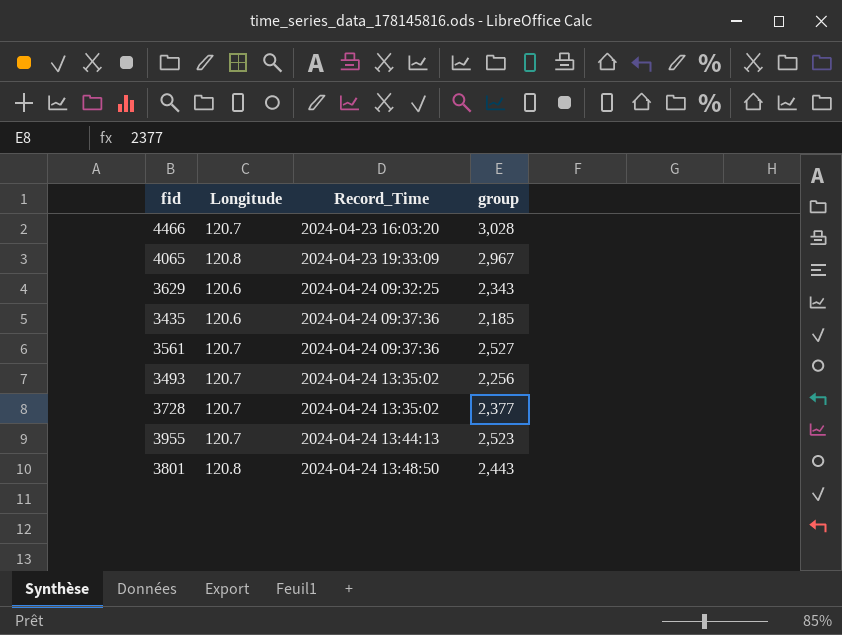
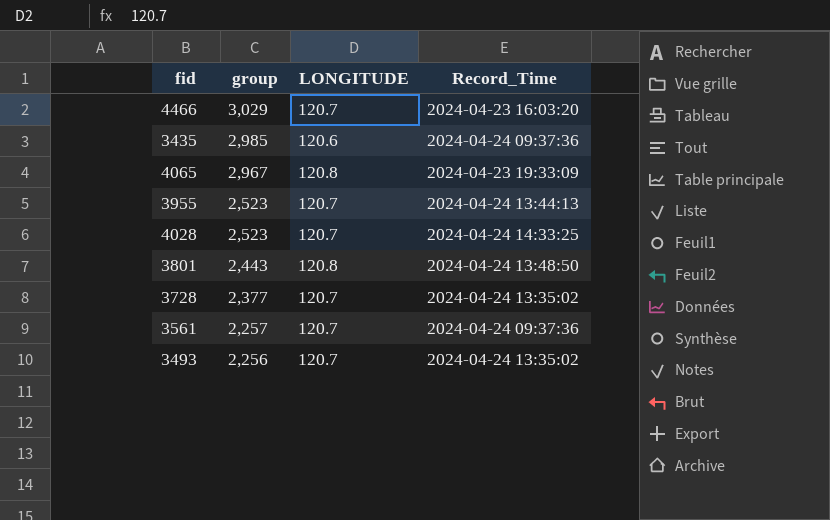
row order: Record_Time ascending -> group descending
column group | position: 4 -> 2
column name: Longitude -> LONGITUDE
row 3629: 120.6 | 2024-04-24 09:32:25 | 2,343 -> none
4466 | group: 3,028 -> 3,029
3435 | group: 2,185 -> 2,985
row 4028: none -> 2,523 | 120.7 | 2024-04-24 14:33:25
3561 | group: 2,527 -> 2,257

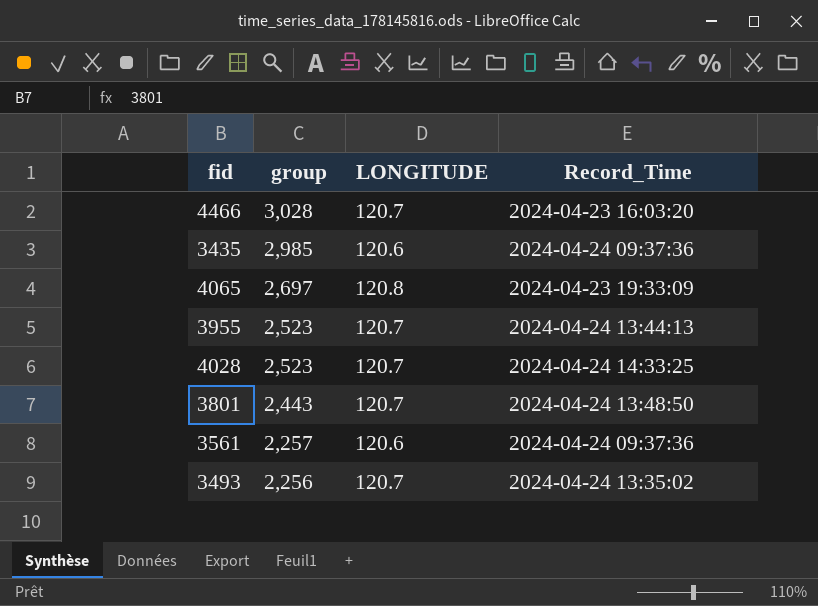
row 3728: 2,377 | 120.7 | 2024-04-24 13:35:02 -> none
4466 | group: 3,029 -> 3,028
4065 | group: 2,967 -> 2,697
3801 | LONGITUDE: 120.8 -> 120.7
3561 | LONGITUDE: 120.7 -> 120.6

